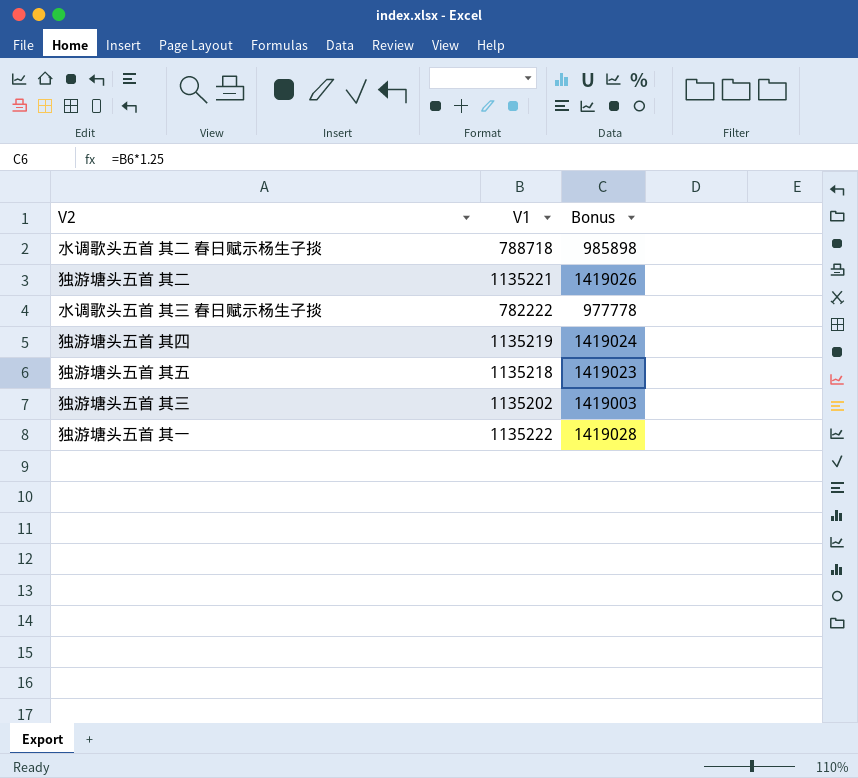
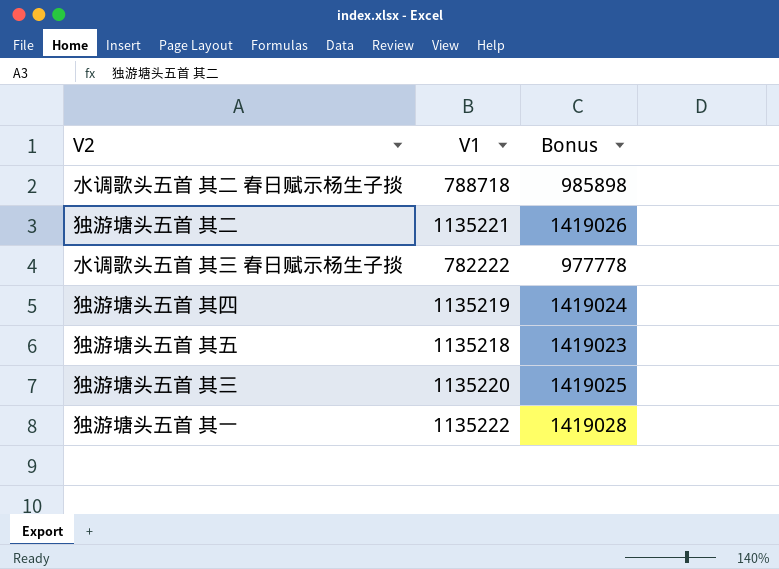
独游塘头五首 其三 | V1: 1135202 -> 1135220
独游塘头五首 其三 | Bonus: 1419003 -> 1419025

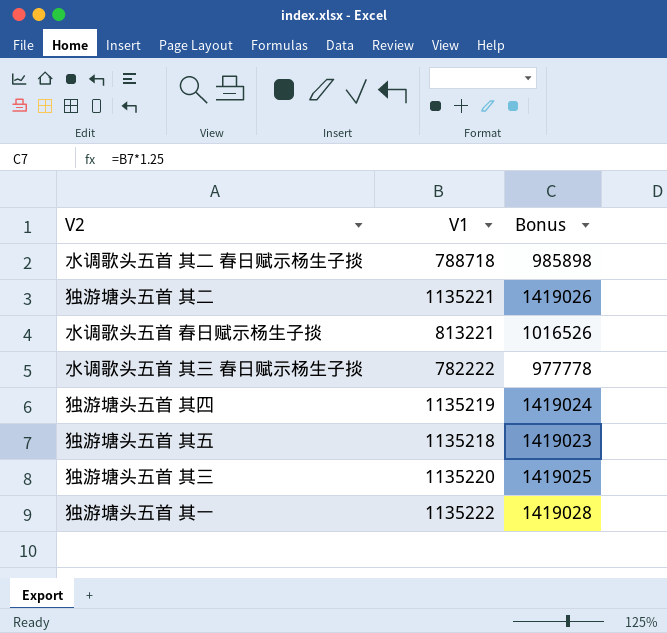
row 水调歌头五首 春日赋示杨生子掞: none -> 813221 | 1016526

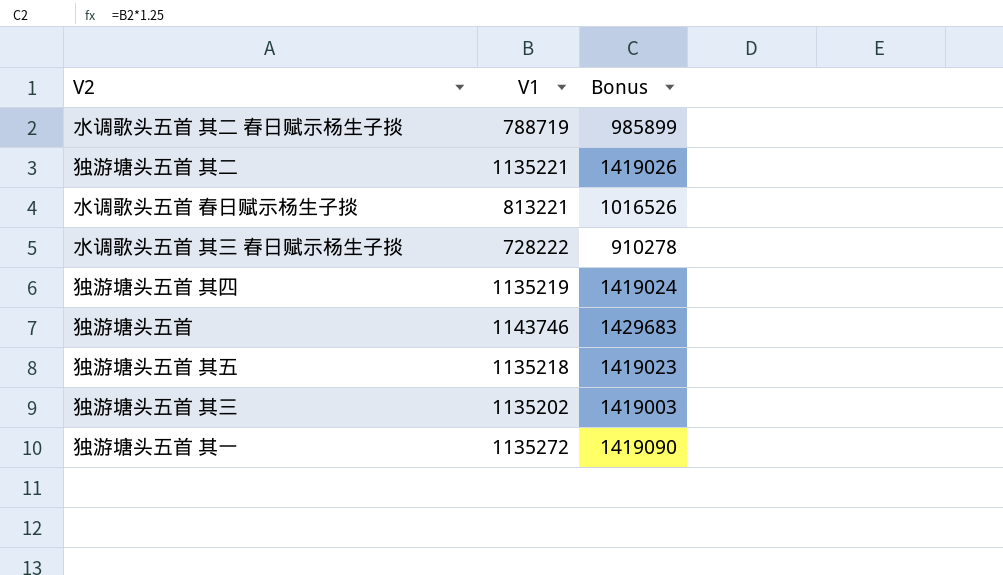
水调歌头五首 其二 春日赋示杨生子掞 | V1: 788718 -> 788719
水调歌头五首 其二 春日赋示杨生子掞 | Bonus: 985898 -> 985899
水调歌头五首 其三 春日赋示杨生子掞 | V1: 782222 -> 728222
水调歌头五首 其三 春日赋示杨生子掞 | Bonus: 977778 -> 910278
row 独游塘头五首: none -> 1143746 | 1429683
独游塘头五首 其三 | V1: 1135220 -> 1135202
独游塘头五首 其三 | Bonus: 1419025 -> 1419003
独游塘头五首 其一 | V1: 1135222 -> 1135272
独游塘头五首 其一 | Bonus: 1419028 -> 1419090

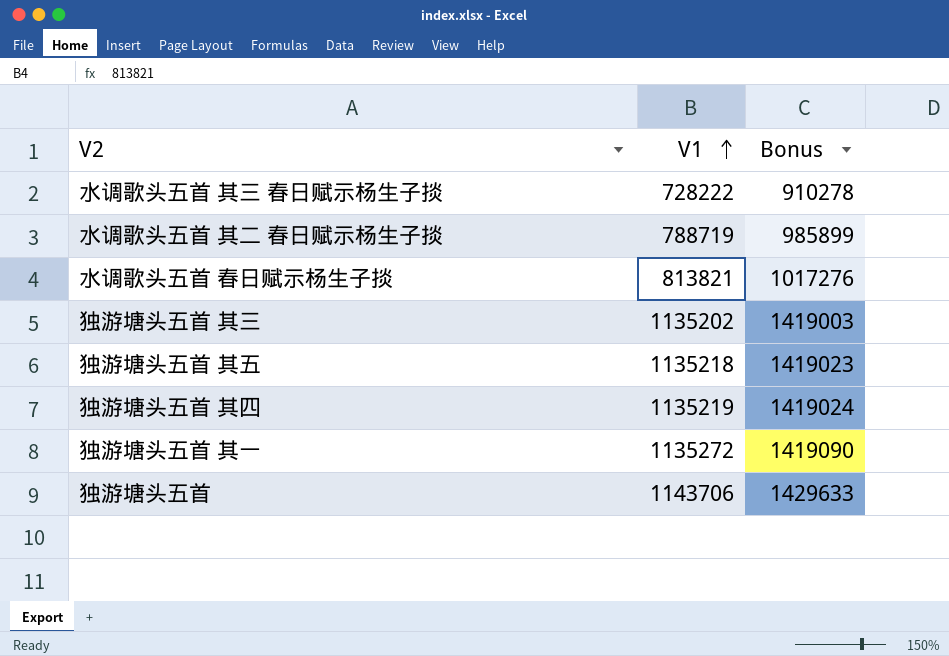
row order: none -> V1 ascending
row 独游塘头五首 其二: 1135221 | 1419026 -> none
水调歌头五首 春日赋示杨生子掞 | V1: 813221 -> 813821
水调歌头五首 春日赋示杨生子掞 | Bonus: 1016526 -> 1017276
独游塘头五首 | V1: 1143746 -> 1143706
独游塘头五首 | Bonus: 1429683 -> 1429633

